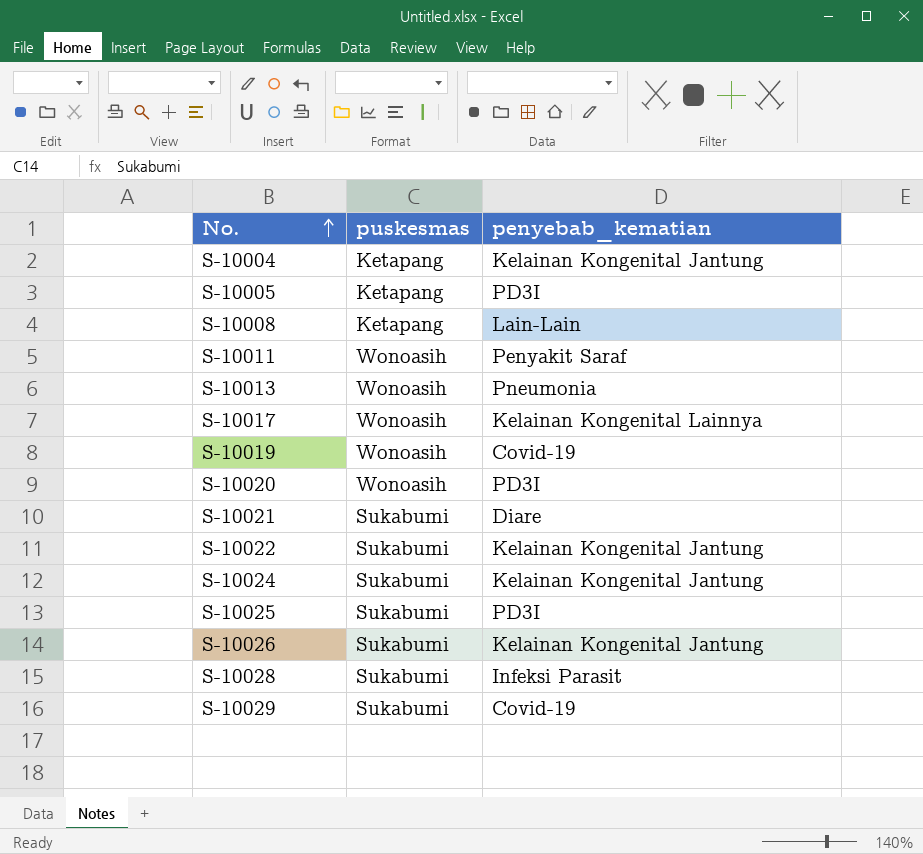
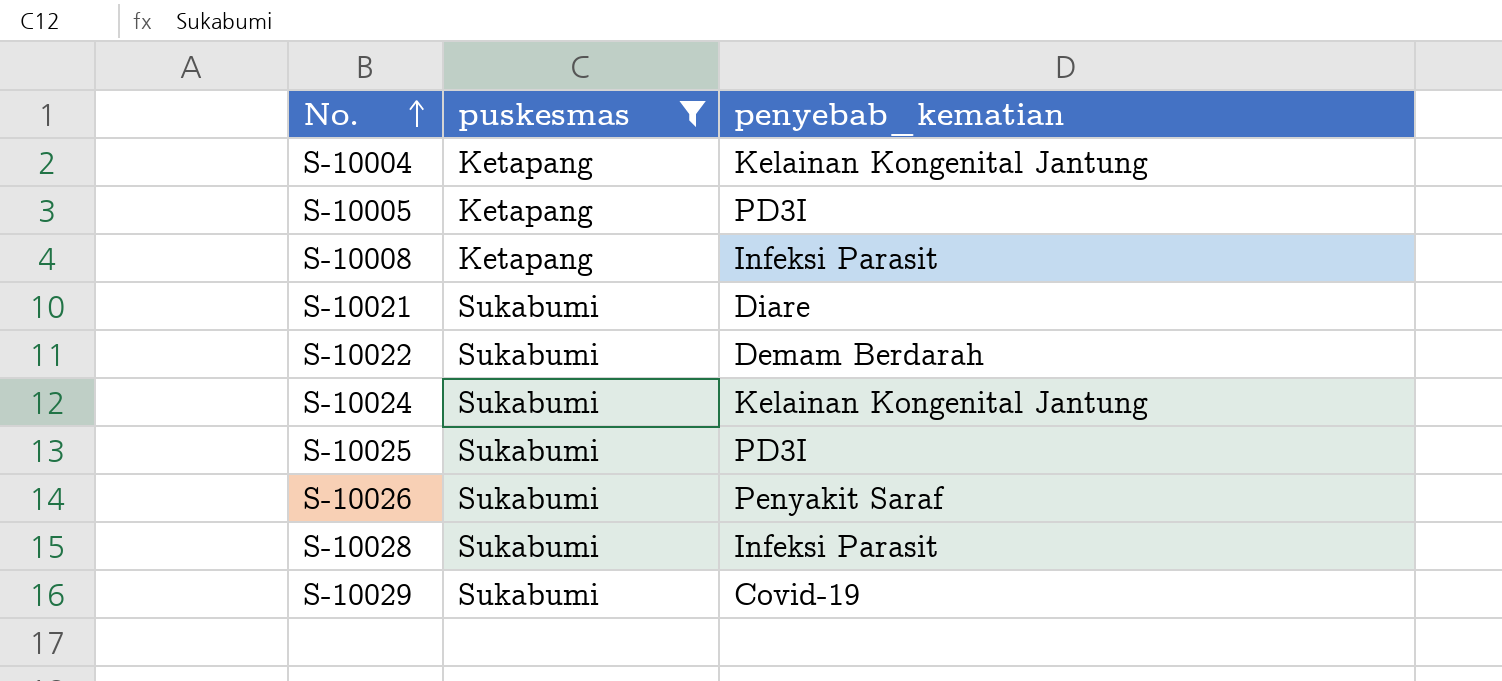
filter: none -> puskesmas != Wonoasih
S-10008 | penyebab_kematian: Lain-Lain -> Infeksi Parasit
S-10022 | penyebab_kematian: Kelainan Kongenital Jantung -> Demam Berdarah
S-10026 | penyebab_kematian: Kelainan Kongenital Jantung -> Penyakit Saraf

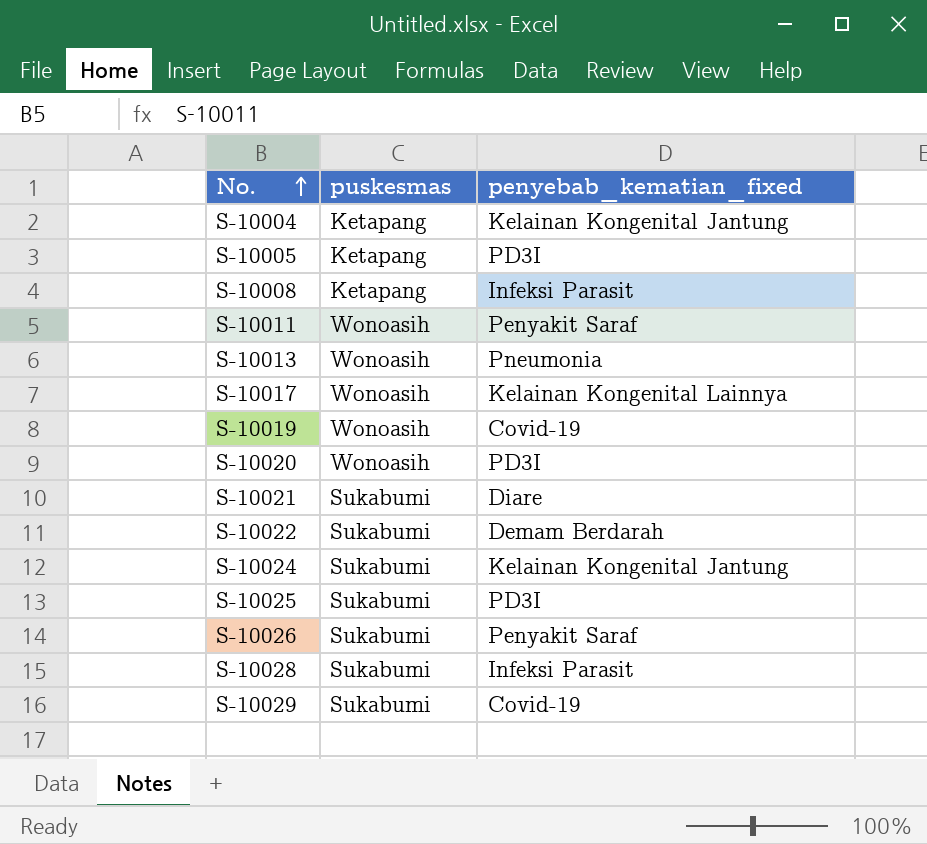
filter: puskesmas != Wonoasih -> none
column name: penyebab_kematian -> penyebab_kematian_fixed

